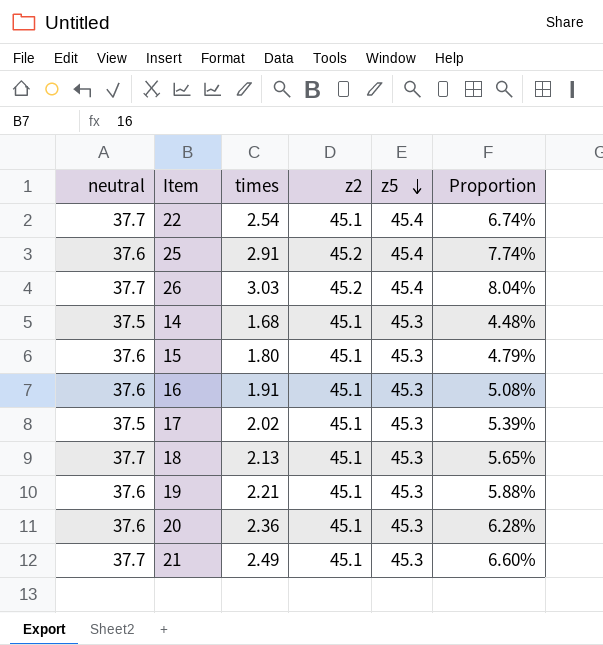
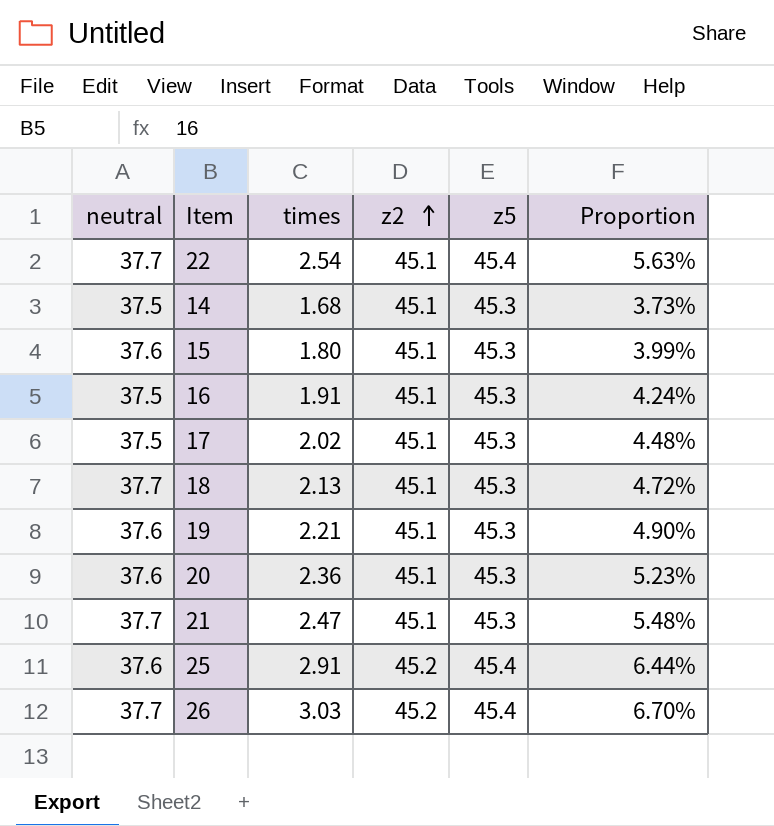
row order: z5 descending -> z2 ascending
column Proportion | formula: [times] / [neutral] -> [times] / [z2]
16 | neutral: 37.6 -> 37.5
21 | times: 2.49 -> 2.47

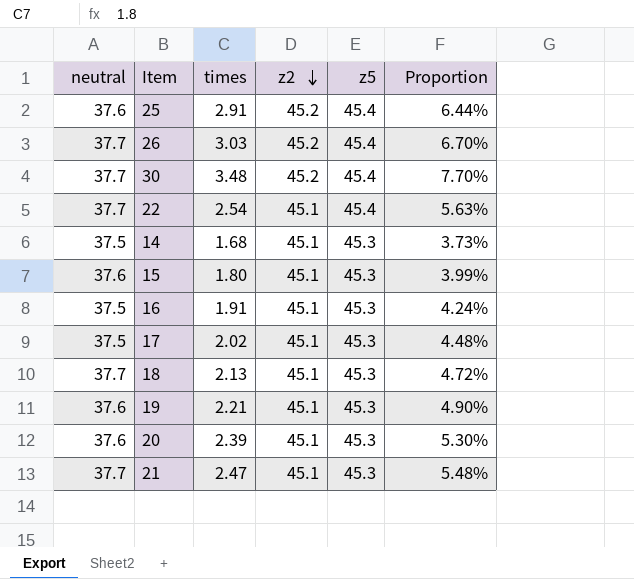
row order: z2 ascending -> z2 descending
row 30: none -> 37.7 | 3.48 | 45.2 | 45.4 | 7.70%
20 | times: 2.36 -> 2.39
20 | Proportion: 5.23% -> 5.30%

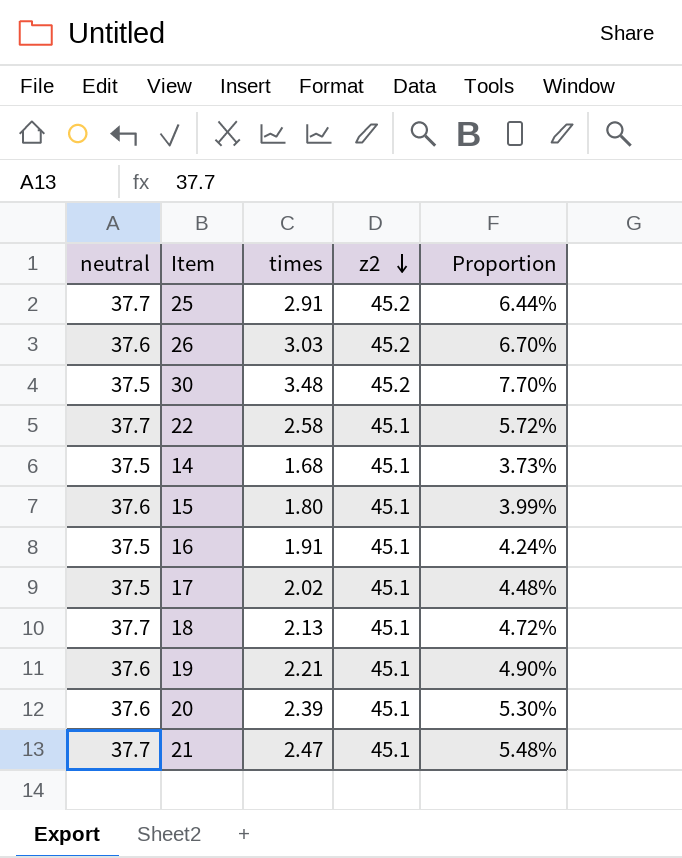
column z5 | position: 5 -> none
25 | neutral: 37.6 -> 37.7
26 | neutral: 37.7 -> 37.6
30 | neutral: 37.7 -> 37.5
22 | times: 2.54 -> 2.58
22 | Proportion: 5.63% -> 5.72%

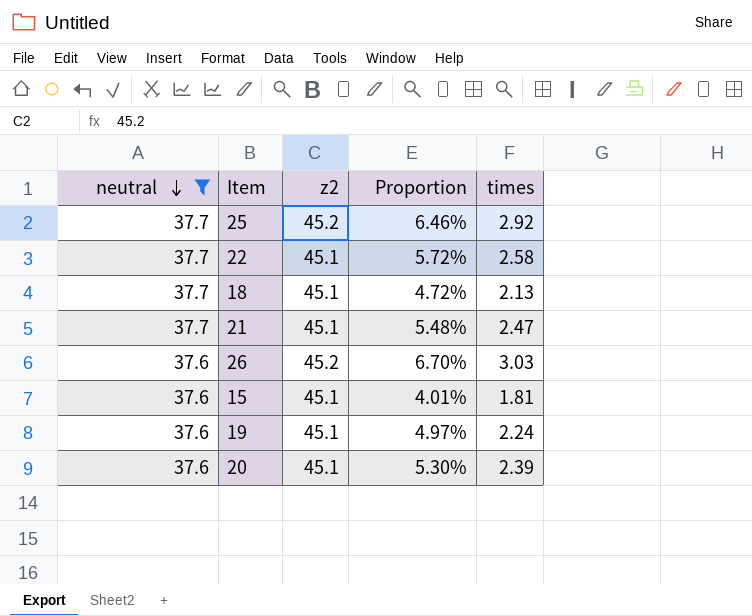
filter: none -> neutral != 37.5
row order: z2 descending -> neutral descending
column times | position: 3 -> 5
25 | Proportion: 6.44% -> 6.46%
25 | times: 2.91 -> 2.92
15 | Proportion: 3.99% -> 4.01%
15 | times: 1.80 -> 1.81
19 | Proportion: 4.90% -> 4.97%
19 | times: 2.21 -> 2.24

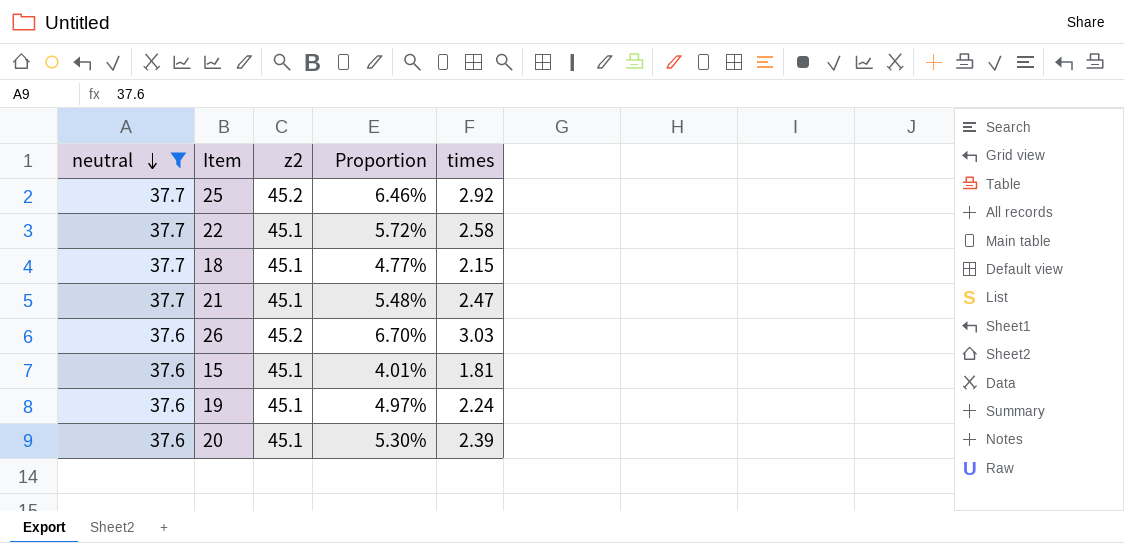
18 | Proportion: 4.72% -> 4.77%
18 | times: 2.13 -> 2.15

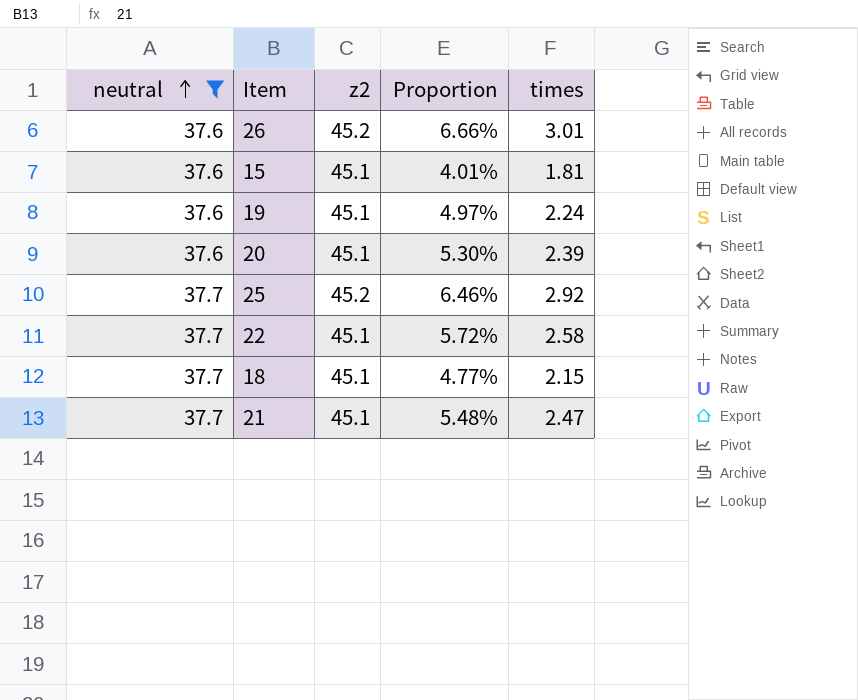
row order: neutral descending -> neutral ascending
26 | Proportion: 6.70% -> 6.66%
26 | times: 3.03 -> 3.01

